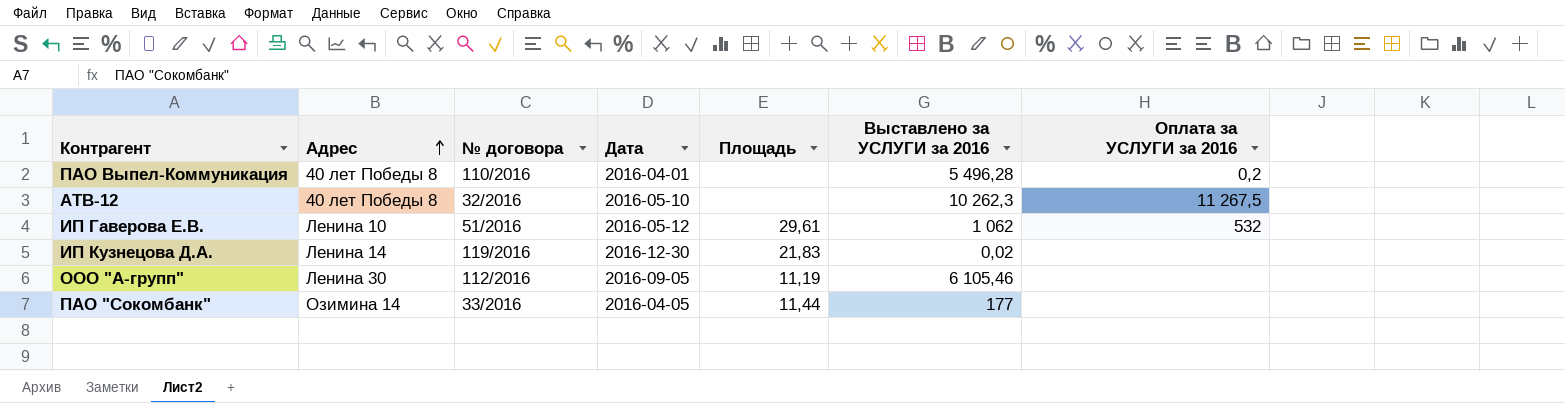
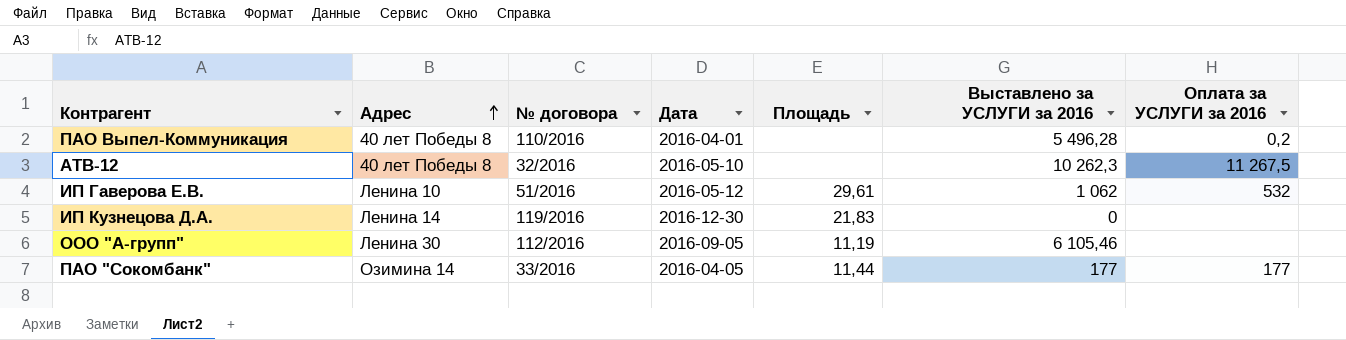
ИП Кузнецова Д.А. | Выставлено за УСЛУГИ за 2016: 0,02 -> 0
ПАО "Сокомбанк" | Оплата за УСЛУГИ за 2016: none -> 177

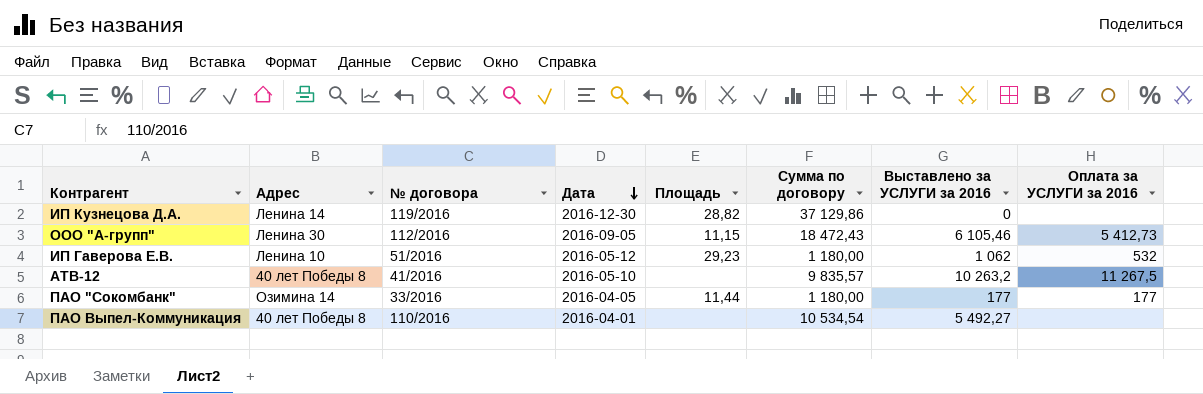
row order: Адрес ascending -> Дата descending
column Сумма по договору | position: none -> 6
ИП Кузнецова Д.А. | Площадь: 21,83 -> 28,82
ООО "А-групп" | Площадь: 11,19 -> 11,15
ООО "А-групп" | Оплата за УСЛУГИ за 2016: none -> 5 412,73
ИП Гаверова Е.В. | Площадь: 29,61 -> 29,23
АТВ-12 | № договора: 32/2016 -> 41/2016
АТВ-12 | Выставлено за УСЛУГИ за 2016: 10 262,3 -> 10 263,2
ПАО Выпел-Коммуникация | Выставлено за УСЛУГИ за 2016: 5 496,28 -> 5 492,27
ПАО Выпел-Коммуникация | Оплата за УСЛУГИ за 2016: 0,2 -> none

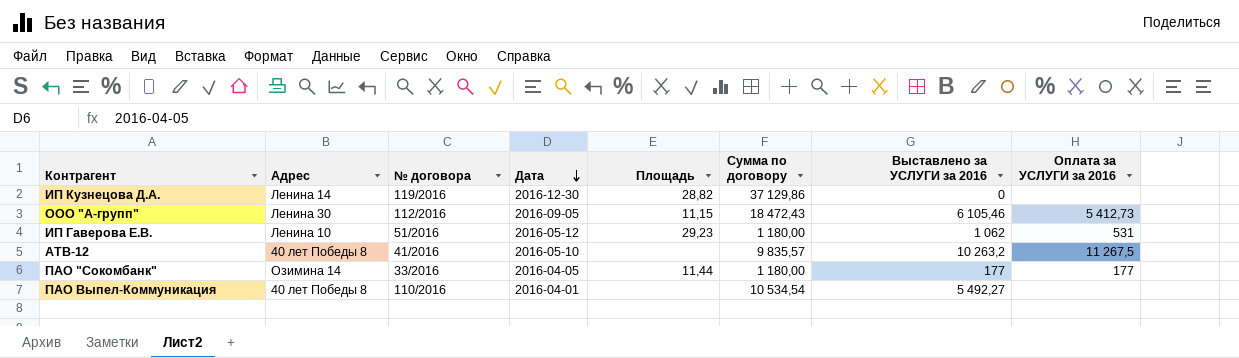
ИП Гаверова Е.В. | Оплата за УСЛУГИ за 2016: 532 -> 531

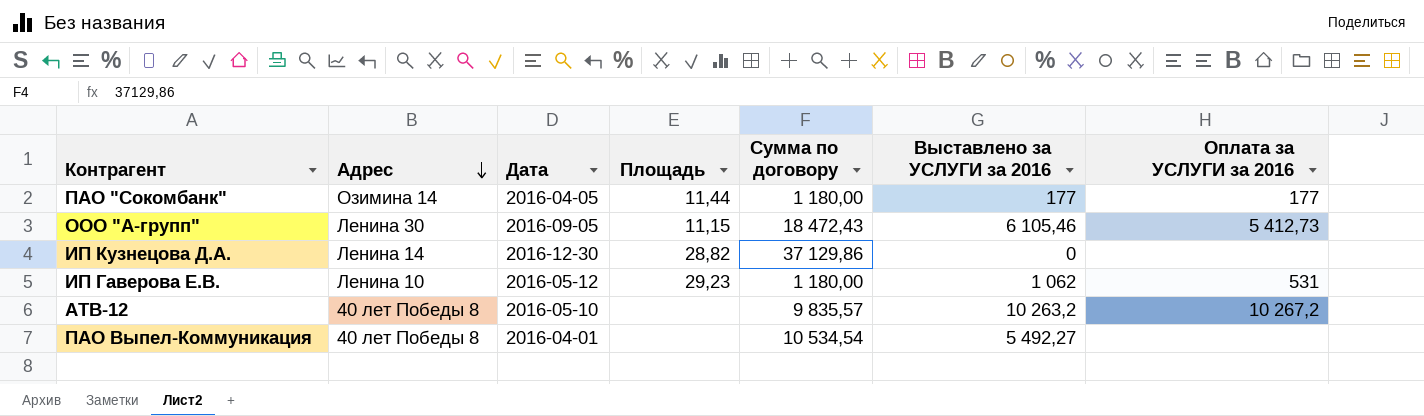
row order: Дата descending -> Адрес descending
column № договора | position: 3 -> none
АТВ-12 | Оплата за УСЛУГИ за 2016: 11 267,5 -> 10 267,2

